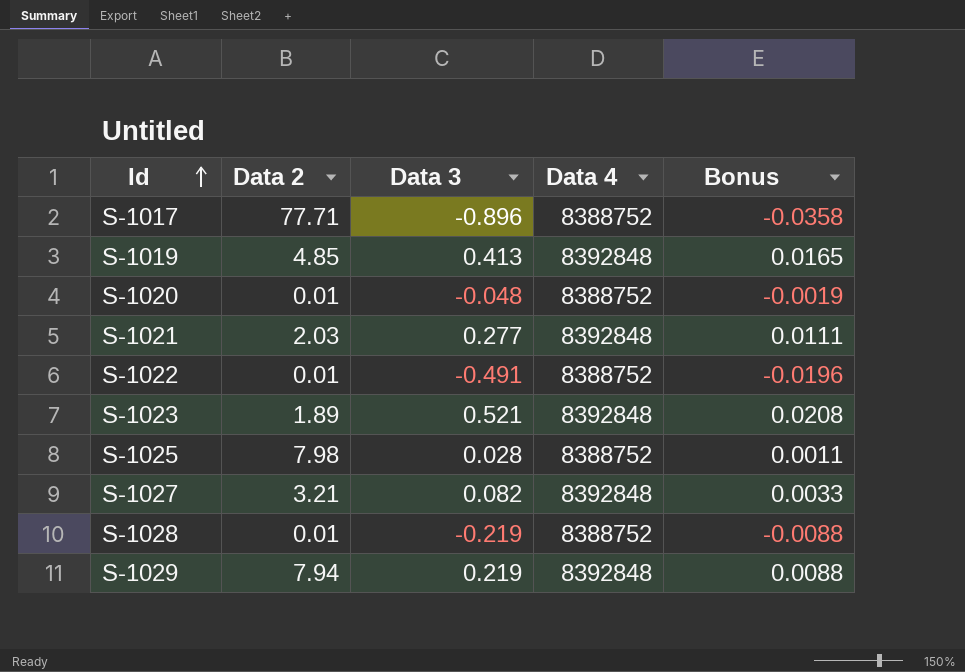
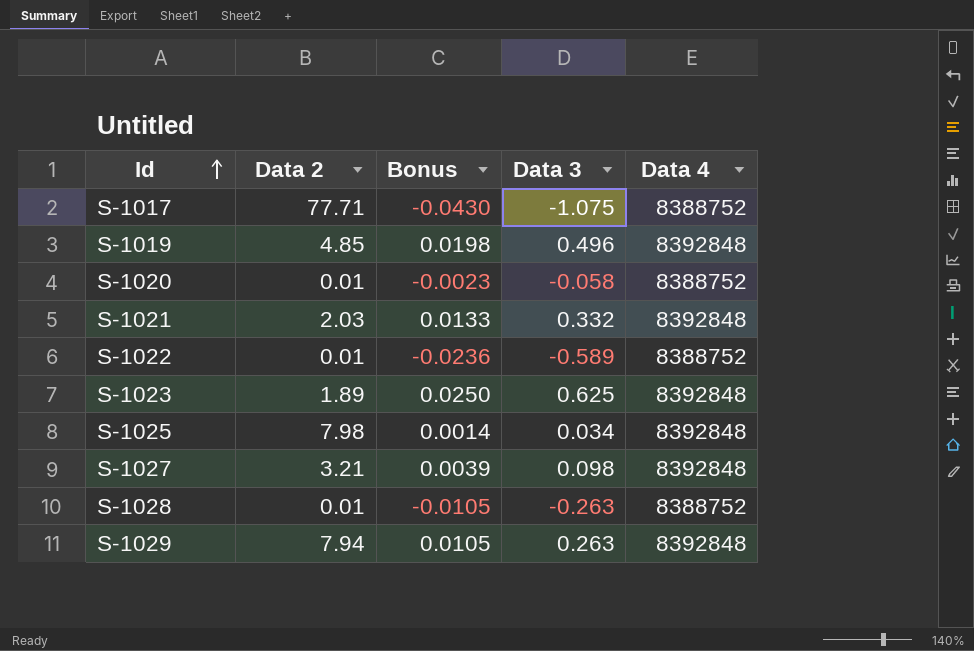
column Bonus | position: 5 -> 3
S-1017 | Bonus: -0.0358 -> -0.0430
S-1017 | Data 3: -0.896 -> -1.075
S-1019 | Bonus: 0.0165 -> 0.0198
S-1019 | Data 3: 0.413 -> 0.496
S-1020 | Bonus: -0.0019 -> -0.0023
S-1020 | Data 3: -0.048 -> -0.058
S-1021 | Bonus: 0.0111 -> 0.0133
S-1021 | Data 3: 0.277 -> 0.332
S-1022 | Bonus: -0.0196 -> -0.0236
S-1022 | Data 3: -0.491 -> -0.589
S-1023 | Bonus: 0.0208 -> 0.0250
S-1023 | Data 3: 0.521 -> 0.625
S-1025 | Bonus: 0.0011 -> 0.0014
S-1025 | Data 3: 0.028 -> 0.034
S-1025 | Data 4: 8388752 -> 8392848
S-1027 | Bonus: 0.0033 -> 0.0039
S-1027 | Data 3: 0.082 -> 0.098
S-1028 | Bonus: -0.0088 -> -0.0105
S-1028 | Data 3: -0.219 -> -0.263
S-1029 | Bonus: 0.0088 -> 0.0105
S-1029 | Data 3: 0.219 -> 0.263

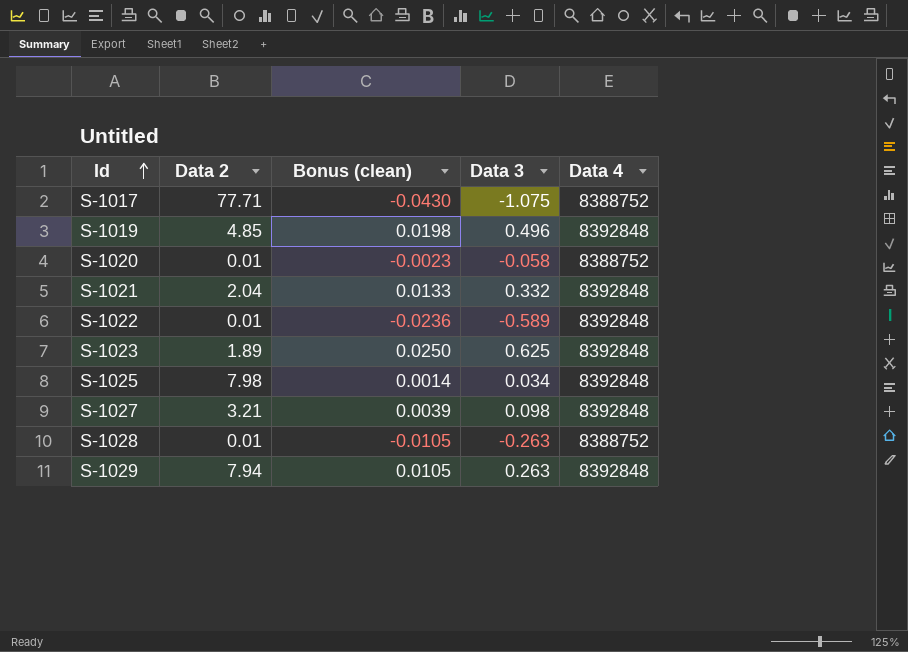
column name: Bonus -> Bonus (clean)
S-1021 | Data 2: 2.03 -> 2.04
S-1022 | Data 4: 8388752 -> 8392848

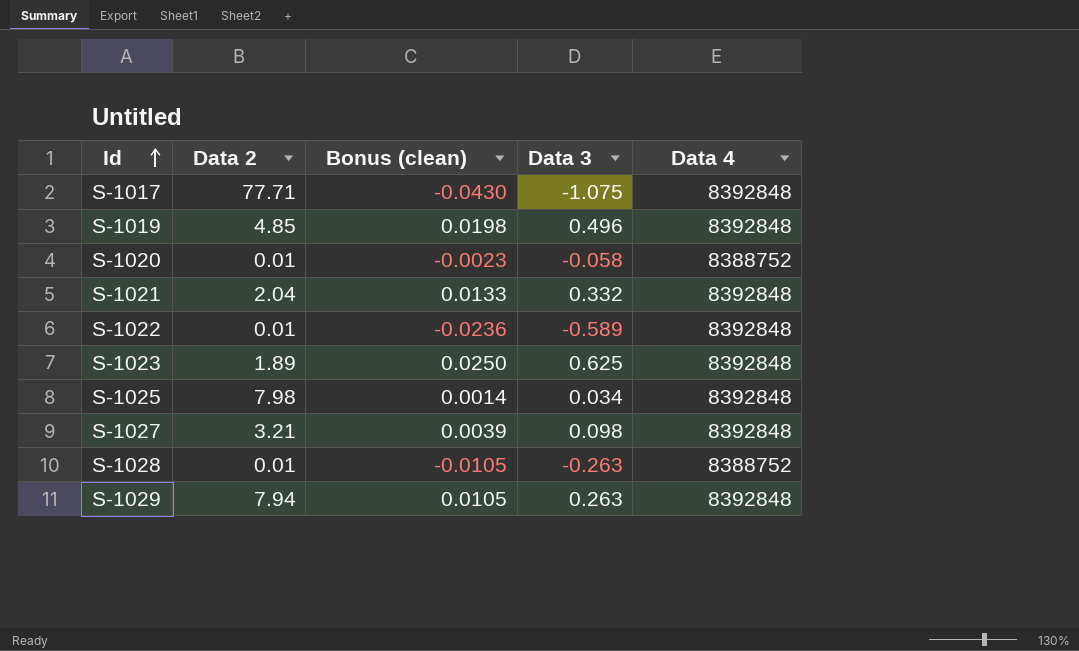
S-1017 | Data 4: 8388752 -> 8392848

